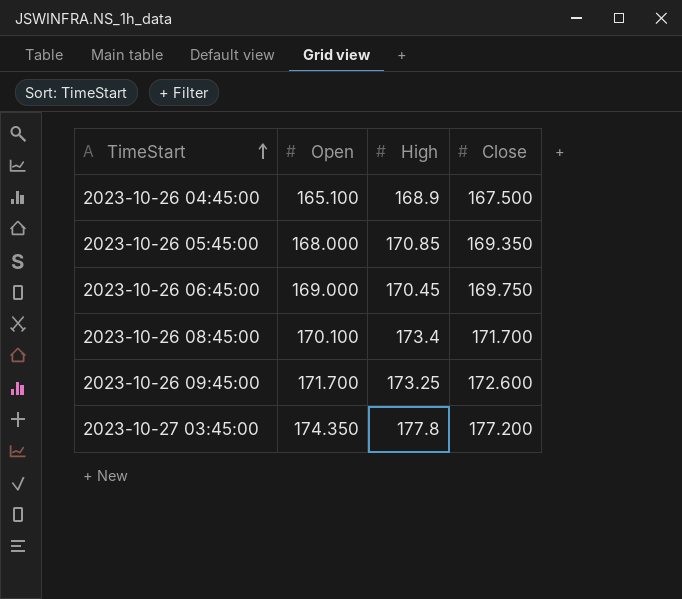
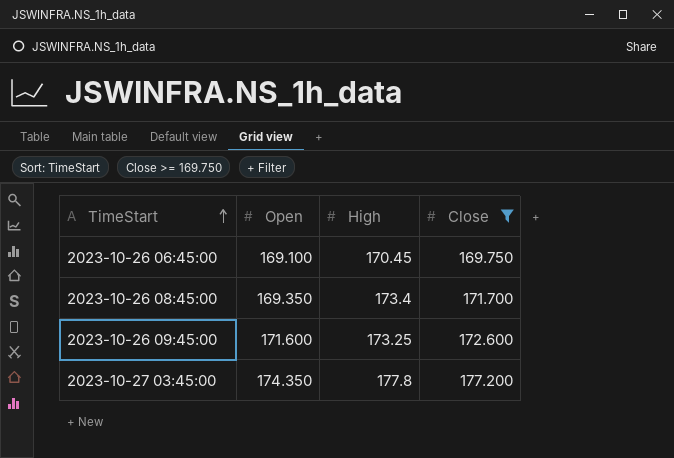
filter: none -> Close >= 169.750
2023-10-26 06:45:00 | Open: 169.000 -> 169.100
2023-10-26 08:45:00 | Open: 170.100 -> 169.350
2023-10-26 09:45:00 | Open: 171.700 -> 171.600

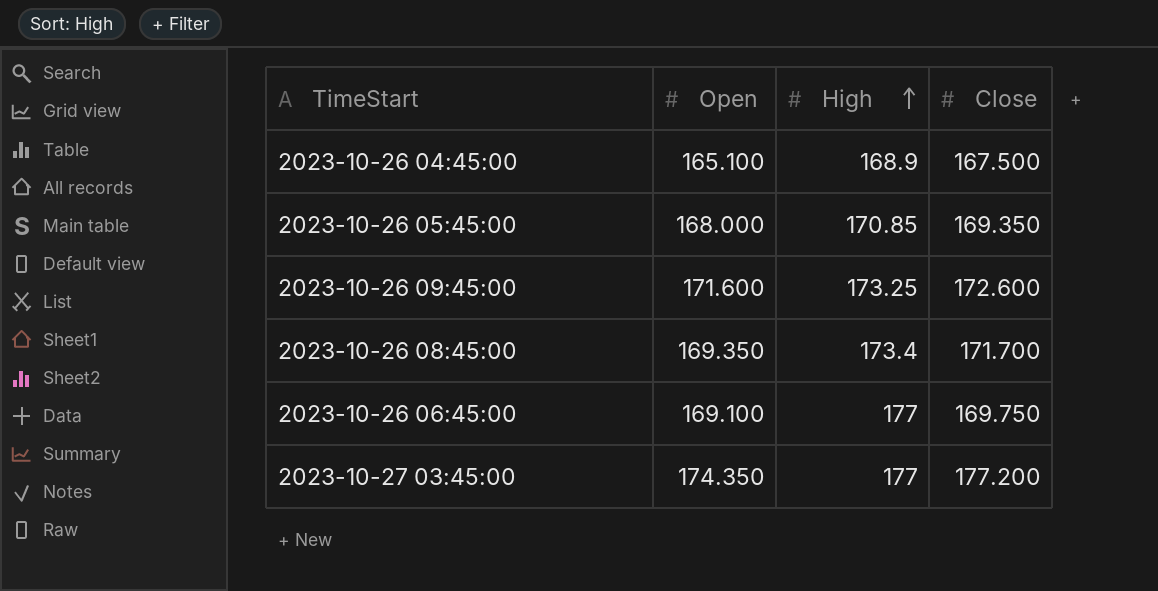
filter: Close >= 169.750 -> none
row order: TimeStart ascending -> High ascending
2023-10-26 06:45:00 | High: 170.45 -> 177
2023-10-27 03:45:00 | High: 177.8 -> 177

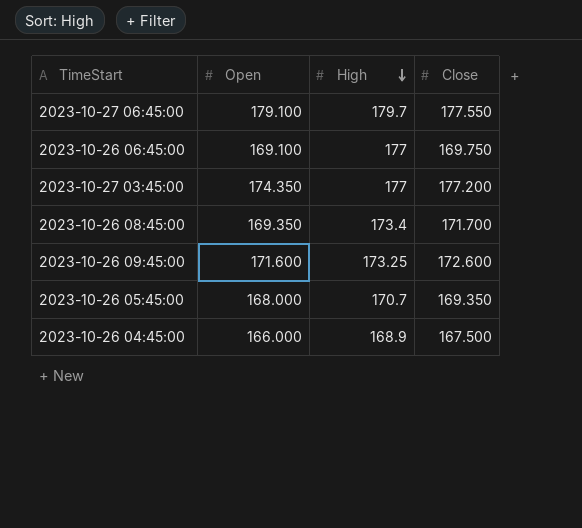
row order: High ascending -> High descending
row 2023-10-27 06:45:00: none -> 179.100 | 179.7 | 177.550
2023-10-26 05:45:00 | High: 170.85 -> 170.7
2023-10-26 04:45:00 | Open: 165.100 -> 166.000

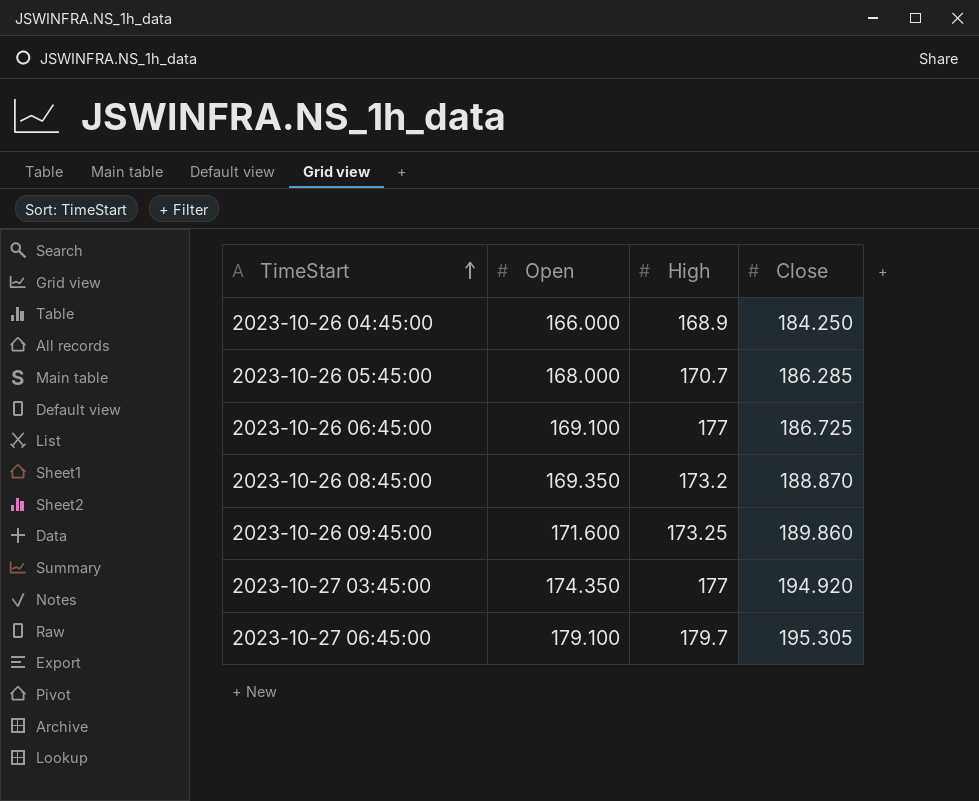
row order: High descending -> TimeStart ascending
2023-10-26 04:45:00 | Close: 167.500 -> 184.250
2023-10-26 05:45:00 | Close: 169.350 -> 186.285
2023-10-26 06:45:00 | Close: 169.750 -> 186.725
2023-10-26 08:45:00 | High: 173.4 -> 173.2
2023-10-26 08:45:00 | Close: 171.700 -> 188.870
2023-10-26 09:45:00 | Close: 172.600 -> 189.860
2023-10-27 03:45:00 | Close: 177.200 -> 194.920
2023-10-27 06:45:00 | Close: 177.550 -> 195.305

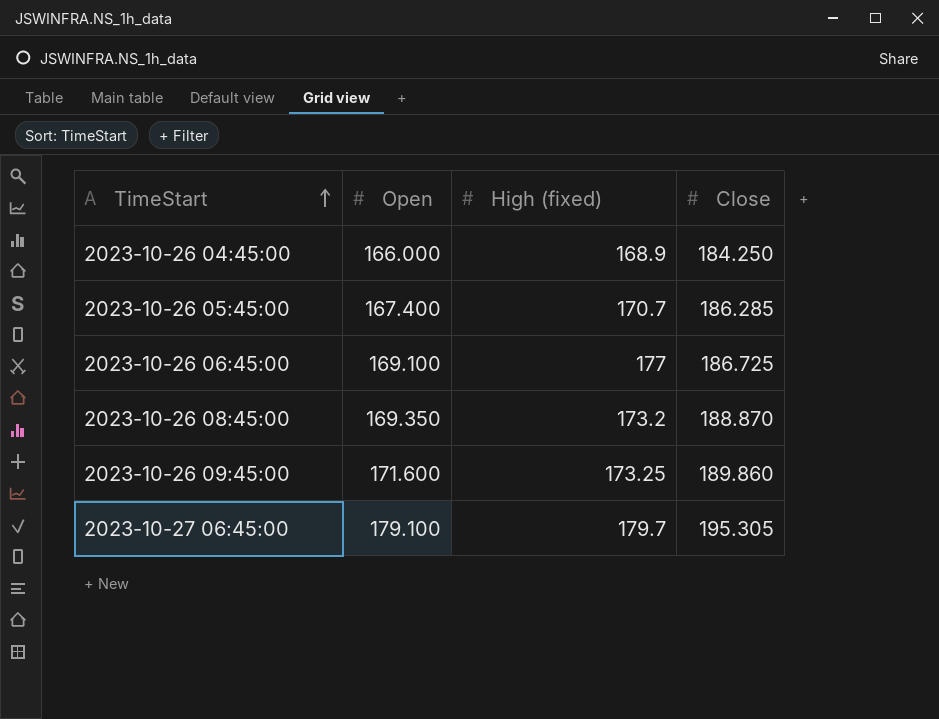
column name: High -> High (fixed)
row 2023-10-27 03:45:00: 174.350 | 177 | 194.920 -> none
2023-10-26 05:45:00 | Open: 168.000 -> 167.400

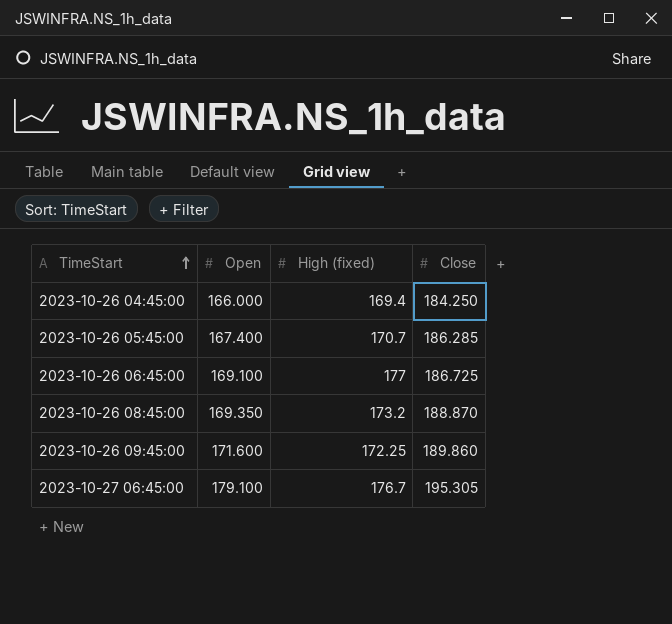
2023-10-26 04:45:00 | High (fixed): 168.9 -> 169.4
2023-10-26 09:45:00 | High (fixed): 173.25 -> 172.25
2023-10-27 06:45:00 | High (fixed): 179.7 -> 176.7

